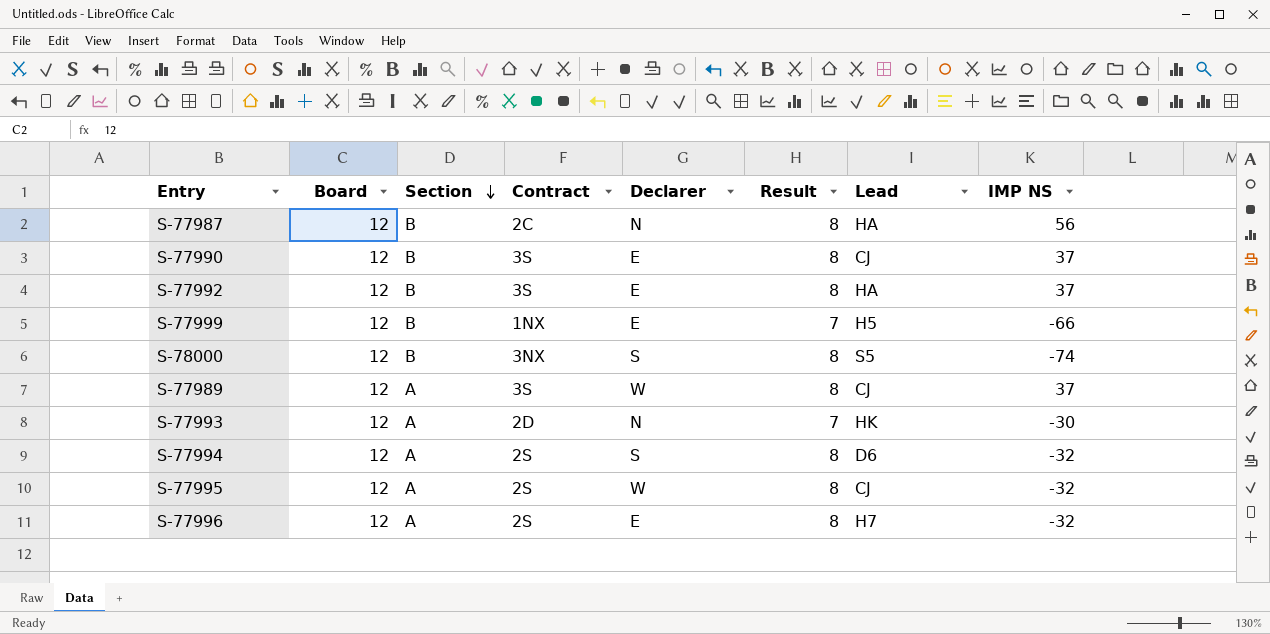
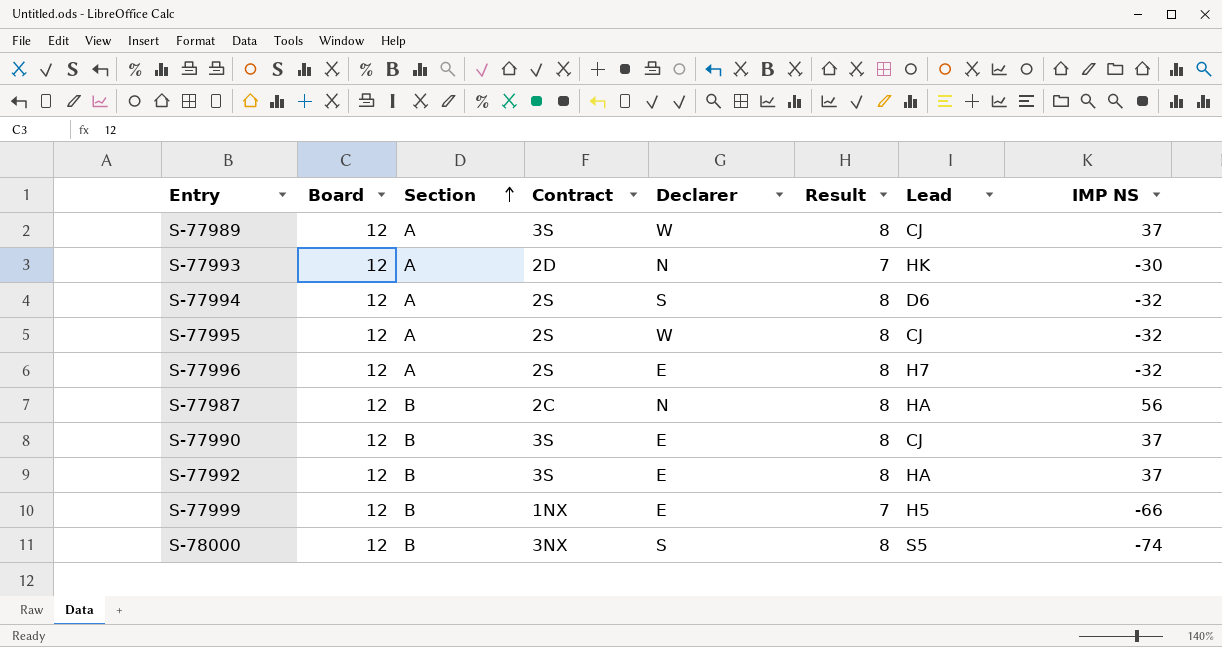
row order: Section descending -> Section ascending

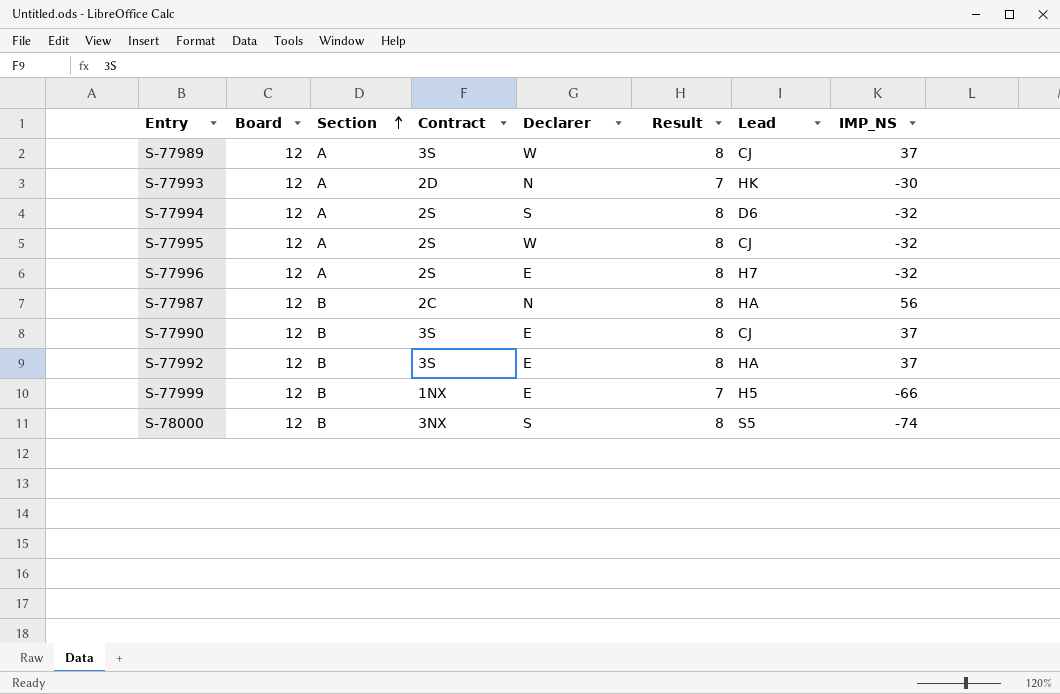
column name: IMP NS -> IMP_NS

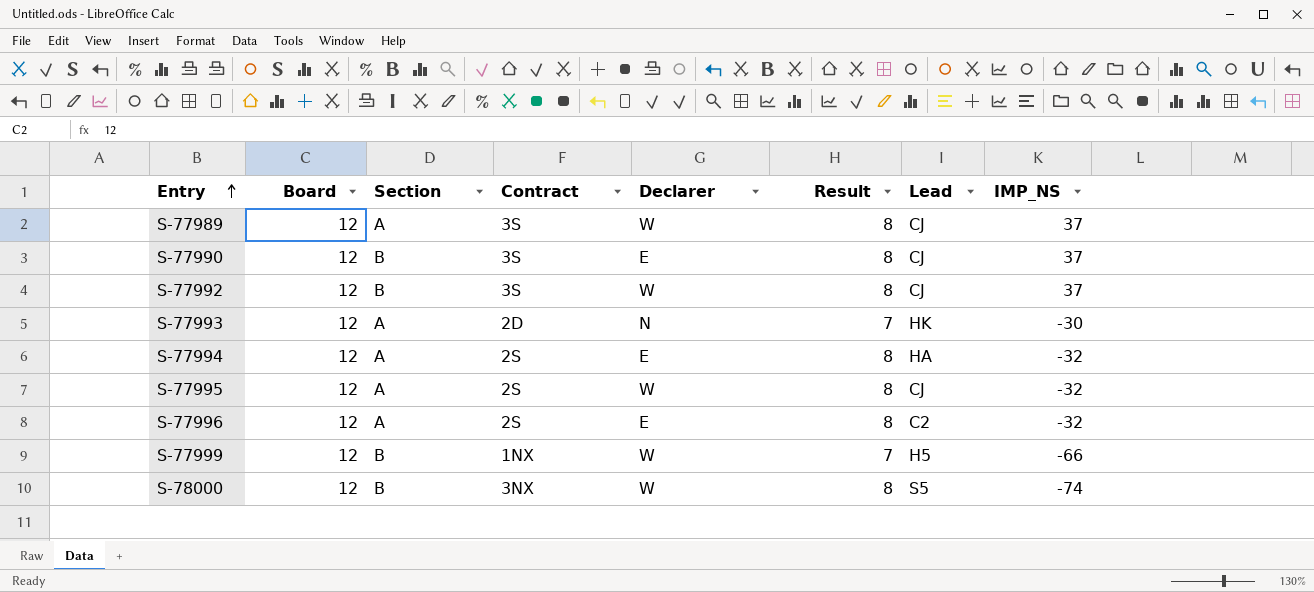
row order: Section ascending -> Entry ascending
row S-77987: 12 | B | 2C | N | 8 | HA | 56 -> none
S-77992 | Declarer: E -> W
S-77992 | Lead: HA -> CJ
S-77994 | Declarer: S -> E
S-77994 | Lead: D6 -> HA
S-77996 | Lead: H7 -> C2
S-77999 | Declarer: E -> W
S-78000 | Declarer: S -> W

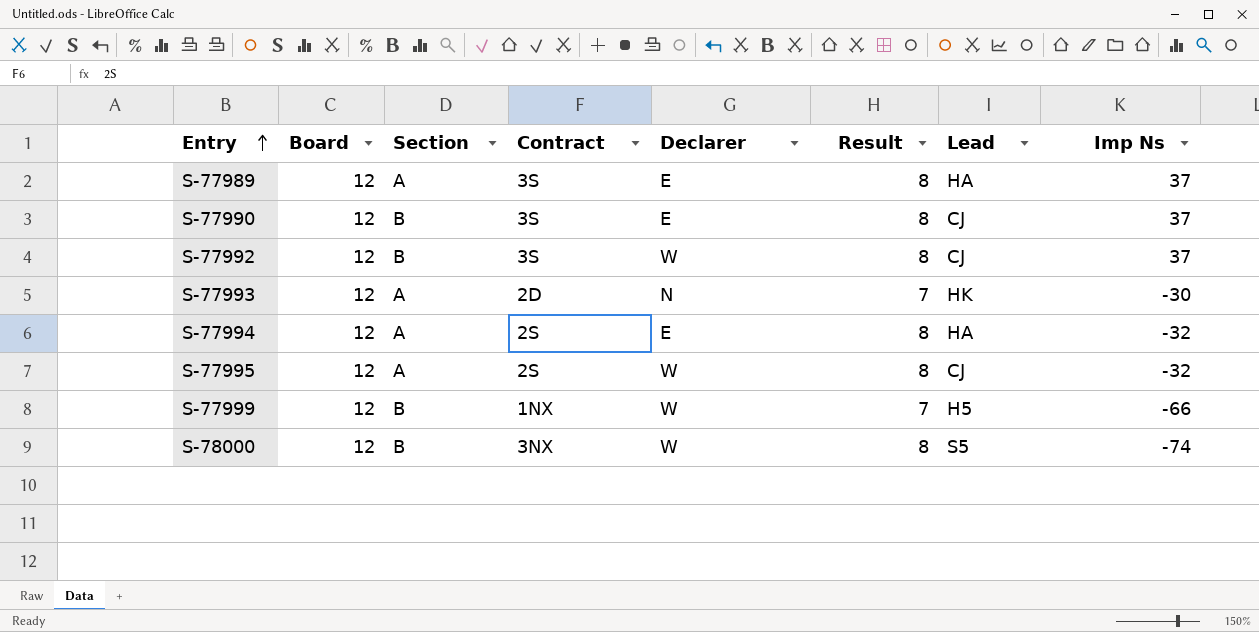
column name: IMP_NS -> Imp Ns
row S-77996: 12 | A | 2S | E | 8 | C2 | -32 -> none
S-77989 | Declarer: W -> E
S-77989 | Lead: CJ -> HA

